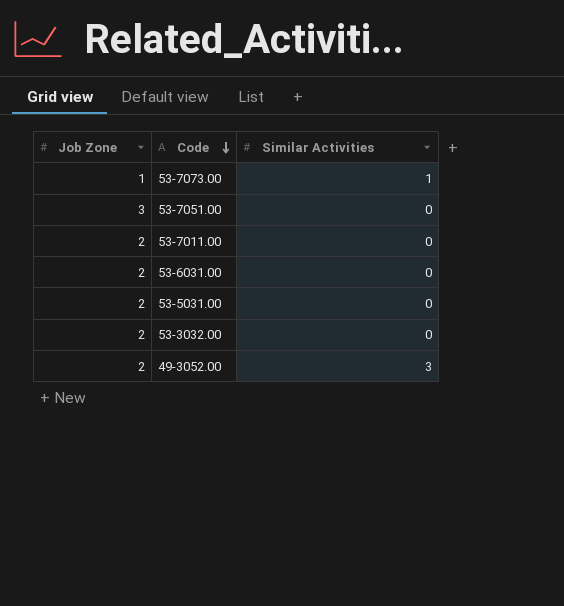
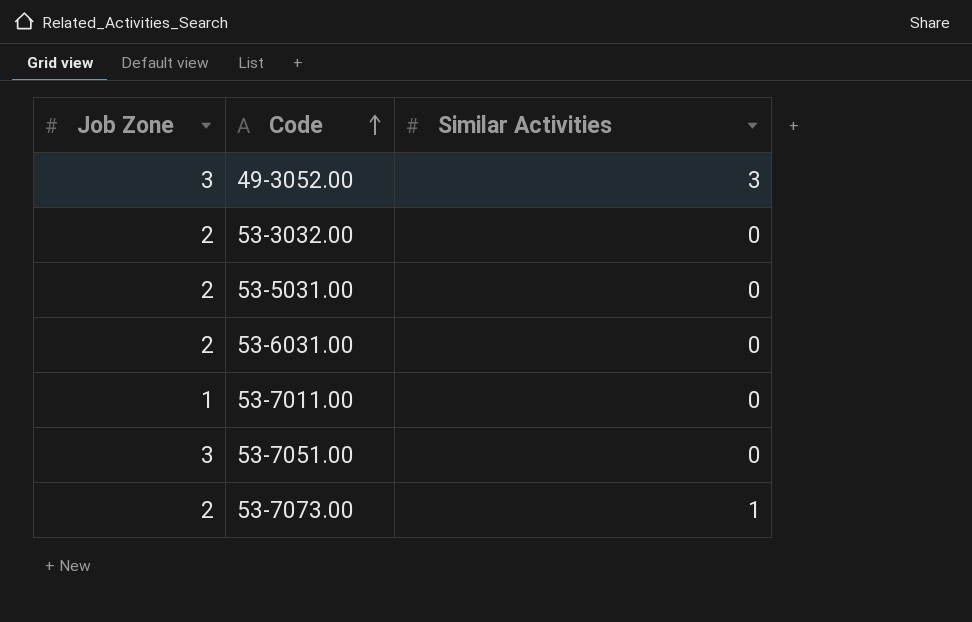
row order: Code descending -> Code ascending
49-3052.00 | Job Zone: 2 -> 3
53-7011.00 | Job Zone: 2 -> 1
53-7073.00 | Job Zone: 1 -> 2

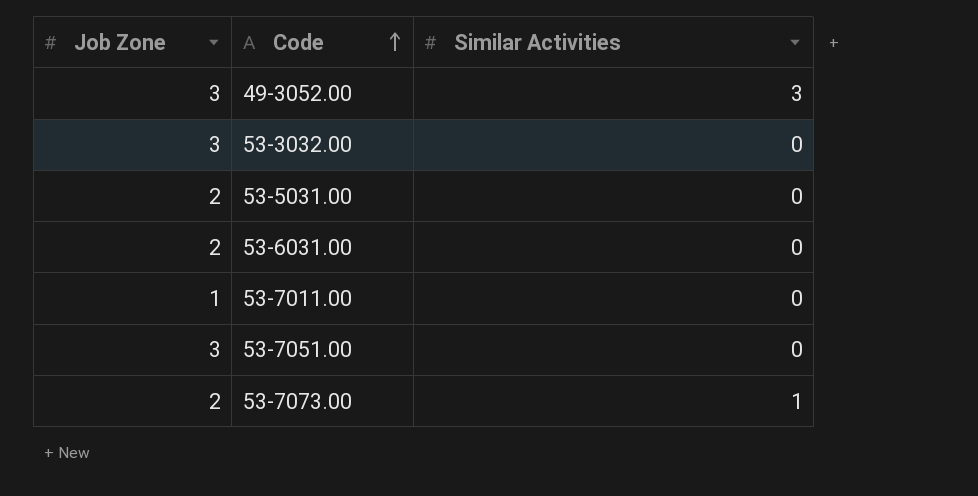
53-3032.00 | Job Zone: 2 -> 3

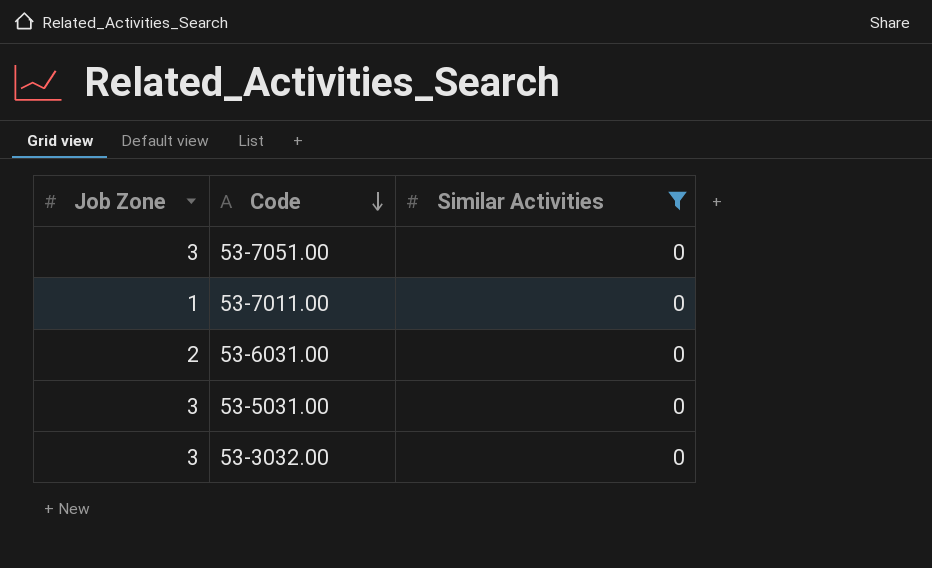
filter: none -> Similar Activities = 0
row order: Code ascending -> Code descending
53-5031.00 | Job Zone: 2 -> 3

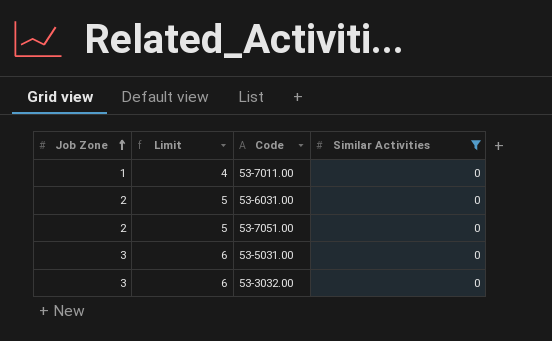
row order: Code descending -> Job Zone ascending
column Limit | formula: none -> [Job Zone] + 3
53-7051.00 | Job Zone: 3 -> 2

